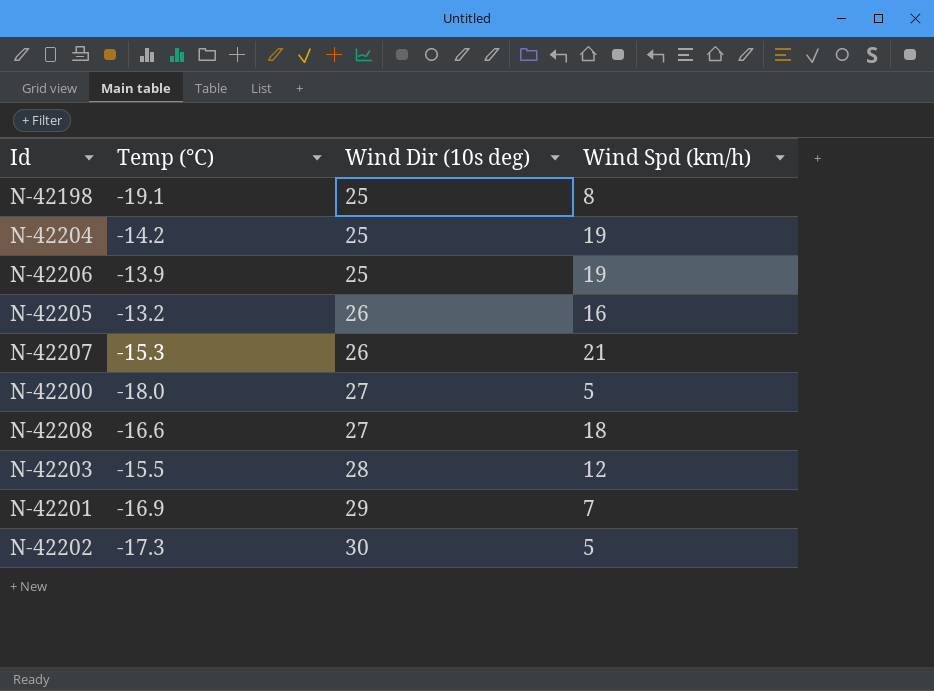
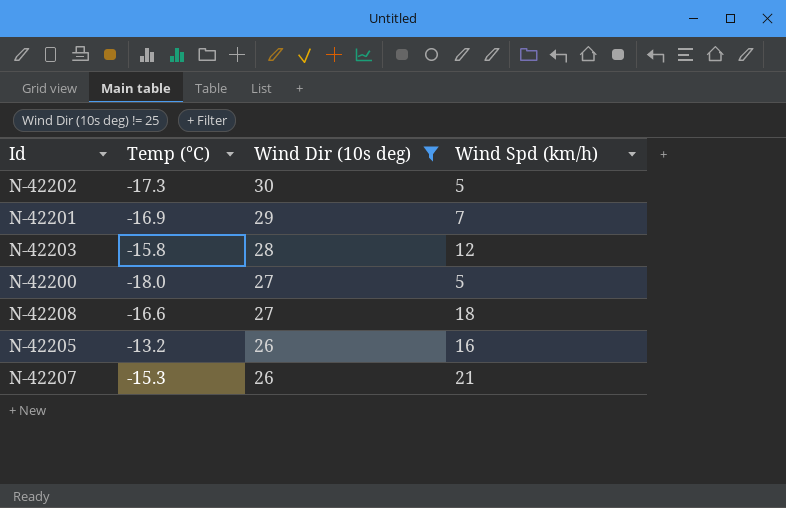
filter: none -> Wind Dir (10s deg) != 25
row order: Wind Dir (10s deg) ascending -> Wind Dir (10s deg) descending
N-42203 | Temp (°C): -15.5 -> -15.8

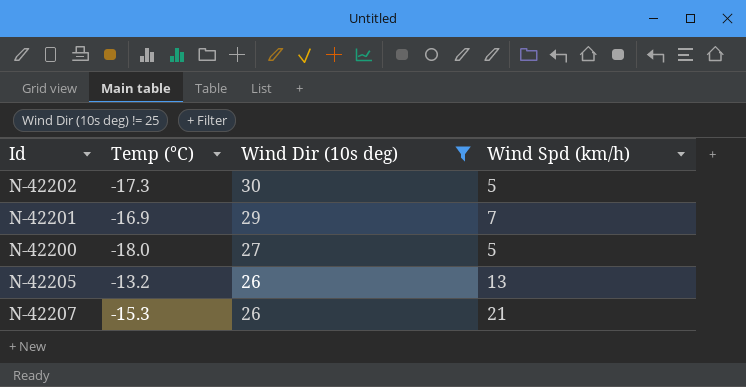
row N-42203: -15.8 | 28 | 12 -> none
row N-42208: -16.6 | 27 | 18 -> none
N-42205 | Wind Spd (km/h): 16 -> 13

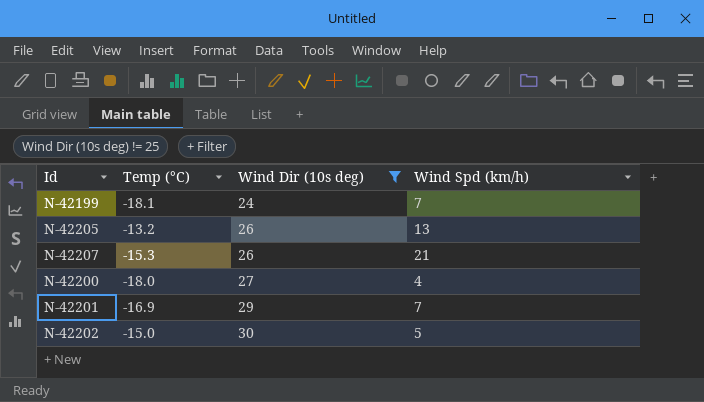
row order: Wind Dir (10s deg) descending -> Wind Dir (10s deg) ascending
row N-42199: none -> -18.1 | 24 | 7
N-42200 | Wind Spd (km/h): 5 -> 4
N-42202 | Temp (°C): -17.3 -> -15.0

